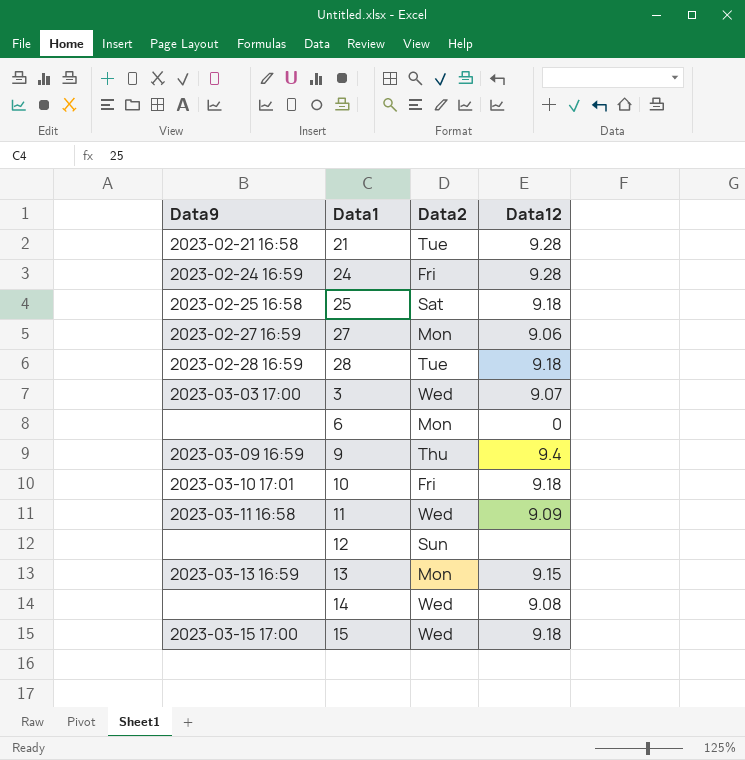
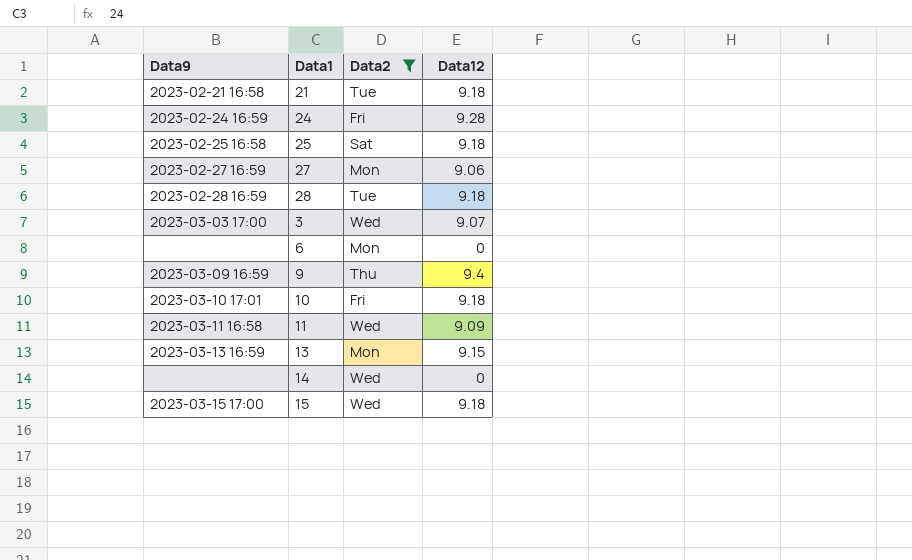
filter: none -> Data2 != Sun
21 | Data12: 9.28 -> 9.18
14 | Data12: 9.08 -> 0

